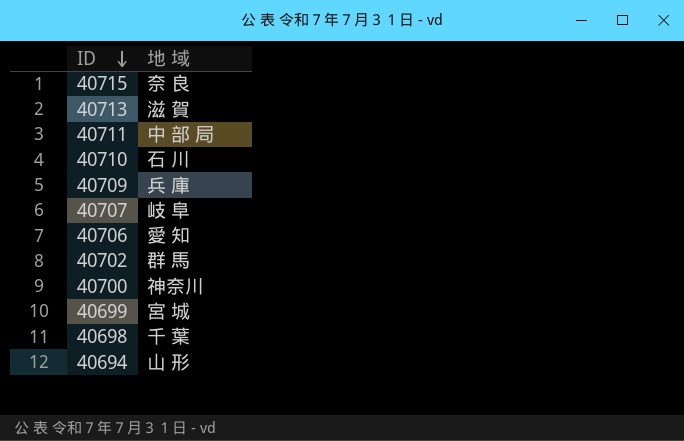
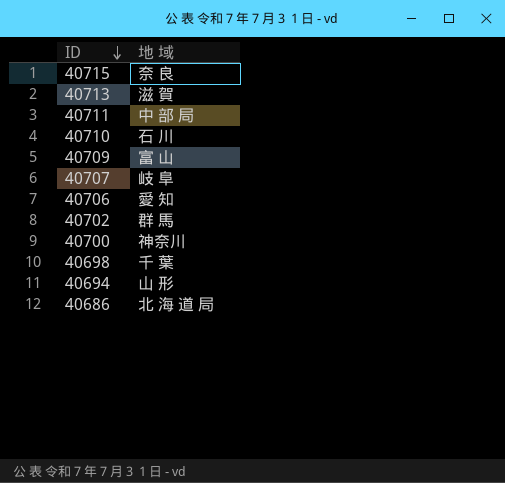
row 40699: 宮 城 -> none
40709 | 地 域: 兵 庫 -> 富 山
row 40686: none -> 北 海 道 局

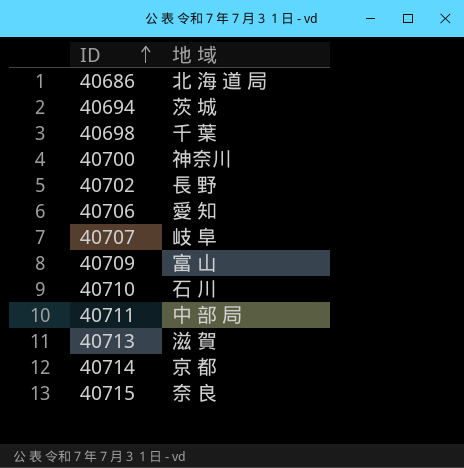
row order: ID descending -> ID ascending
40694 | 地 域: 山 形 -> 茨 城
40702 | 地 域: 群 馬 -> 長 野
row 40714: none -> 京 都

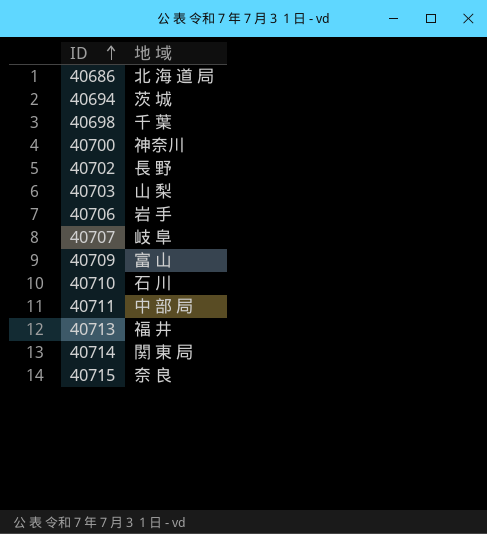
row 40703: none -> 山 梨
40706 | 地 域: 愛 知 -> 岩 手
40713 | 地 域: 滋 賀 -> 福 井
40714 | 地 域: 京 都 -> 関 東 局

